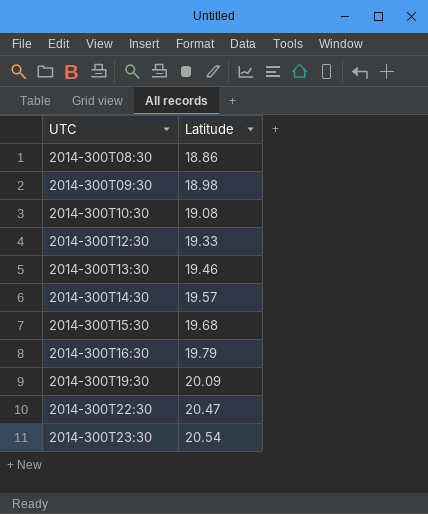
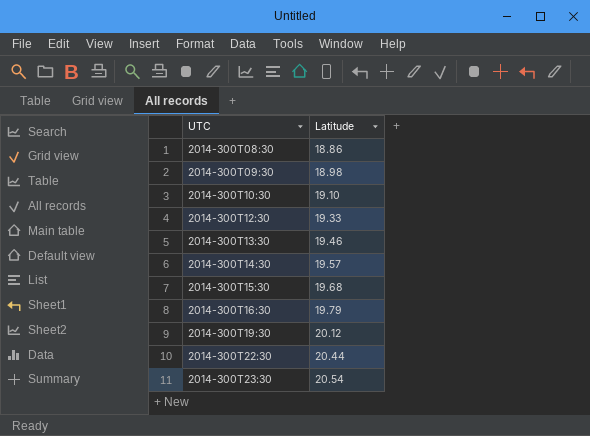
2014-300T10:30 | Latitude: 19.08 -> 19.10
2014-300T19:30 | Latitude: 20.09 -> 20.12
2014-300T22:30 | Latitude: 20.47 -> 20.44

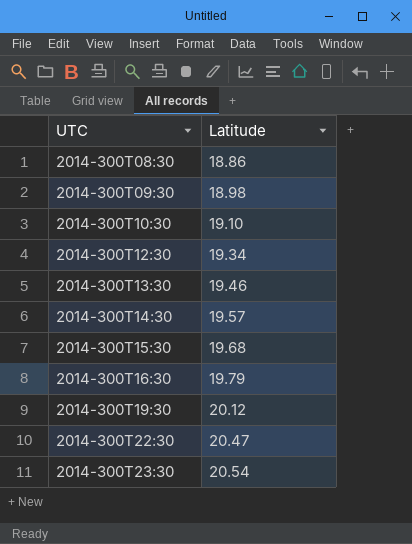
2014-300T12:30 | Latitude: 19.33 -> 19.34
2014-300T22:30 | Latitude: 20.44 -> 20.47

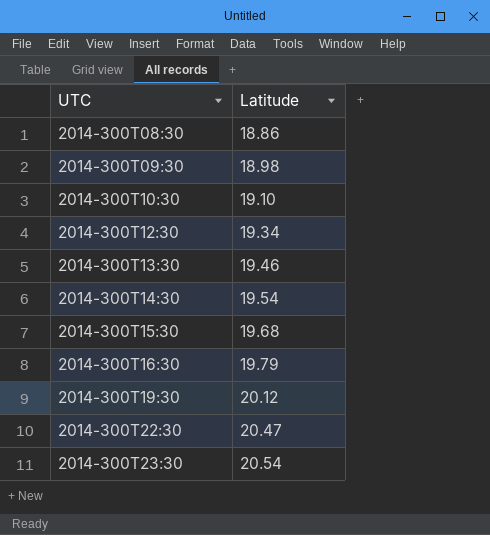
2014-300T14:30 | Latitude: 19.57 -> 19.54

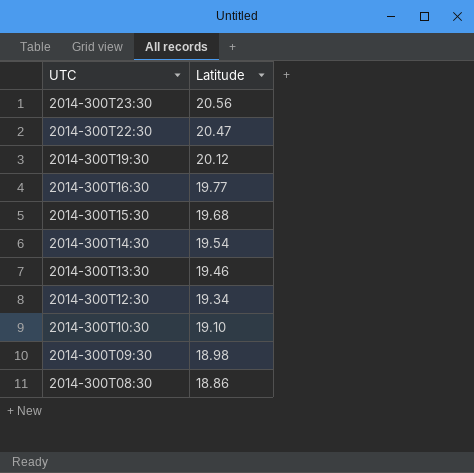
row order: UTC ascending -> UTC descending
2014-300T23:30 | Latitude: 20.54 -> 20.56
2014-300T16:30 | Latitude: 19.79 -> 19.77

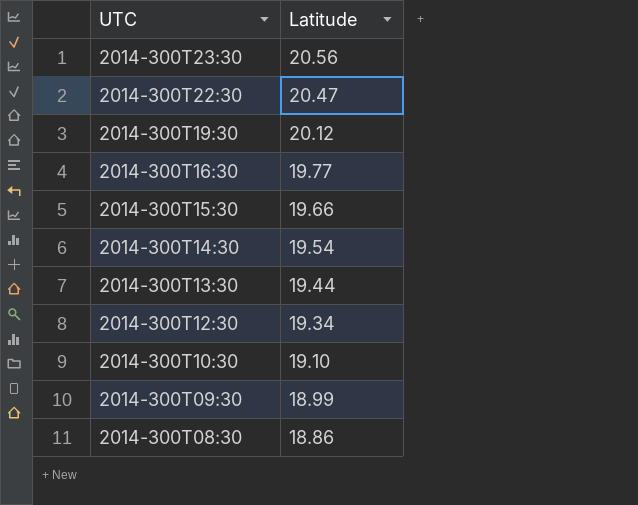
2014-300T15:30 | Latitude: 19.68 -> 19.66
2014-300T13:30 | Latitude: 19.46 -> 19.44
2014-300T09:30 | Latitude: 18.98 -> 18.99

